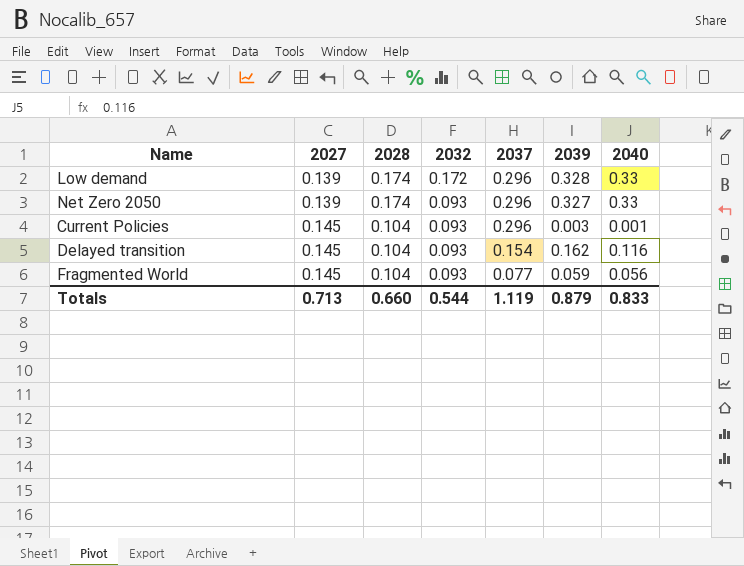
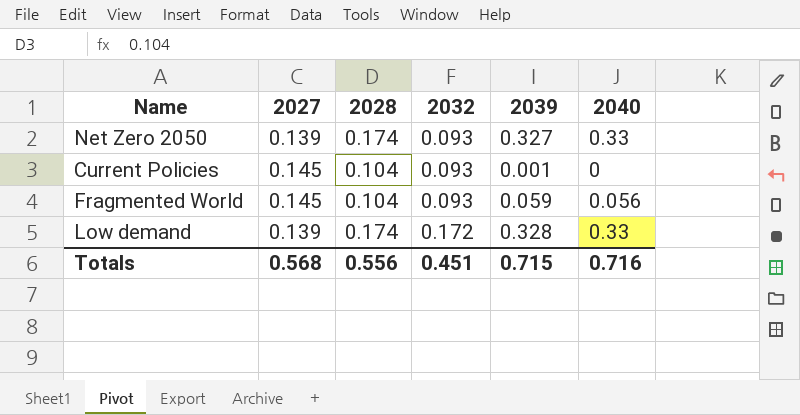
row order: 2027 ascending -> 2032 ascending
column 2037 | position: 5 -> none
row Delayed transition: 0.145 | 0.104 | 0.093 | 0.154 | 0.162 | 0.116 -> none
Current Policies | 2039: 0.003 -> 0.001
Current Policies | 2040: 0.001 -> 0
Totals | 2027: 0.713 -> 0.568
Totals | 2028: 0.660 -> 0.556
Totals | 2032: 0.544 -> 0.451
Totals | 2039: 0.879 -> 0.715
Totals | 2040: 0.833 -> 0.716

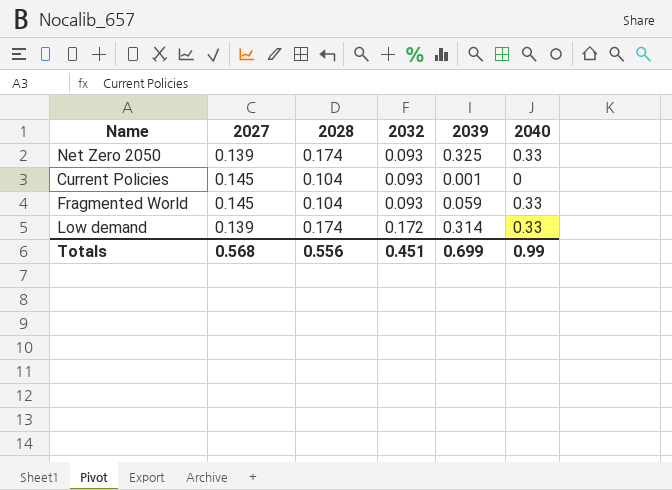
Net Zero 2050 | 2039: 0.327 -> 0.325
Fragmented World | 2040: 0.056 -> 0.33
Low demand | 2039: 0.328 -> 0.314
Totals | 2039: 0.715 -> 0.699
Totals | 2040: 0.716 -> 0.99

